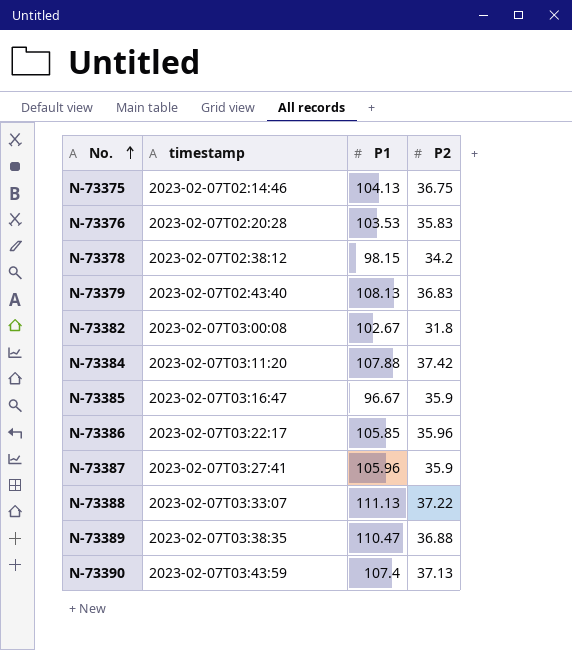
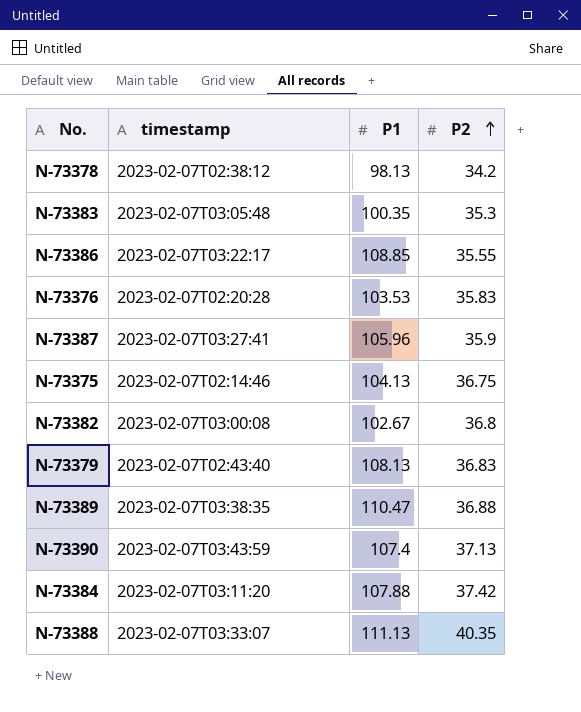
row order: No. ascending -> P2 ascending
row N-73385: 2023-02-07T03:16:47 | 96.67 | 35.9 -> none
N-73378 | P1: 98.15 -> 98.13
row N-73383: none -> 2023-02-07T03:05:48 | 100.35 | 35.3
N-73386 | P1: 105.85 -> 108.85
N-73386 | P2: 35.96 -> 35.55
N-73382 | P2: 31.8 -> 36.8
N-73388 | P2: 37.22 -> 40.35

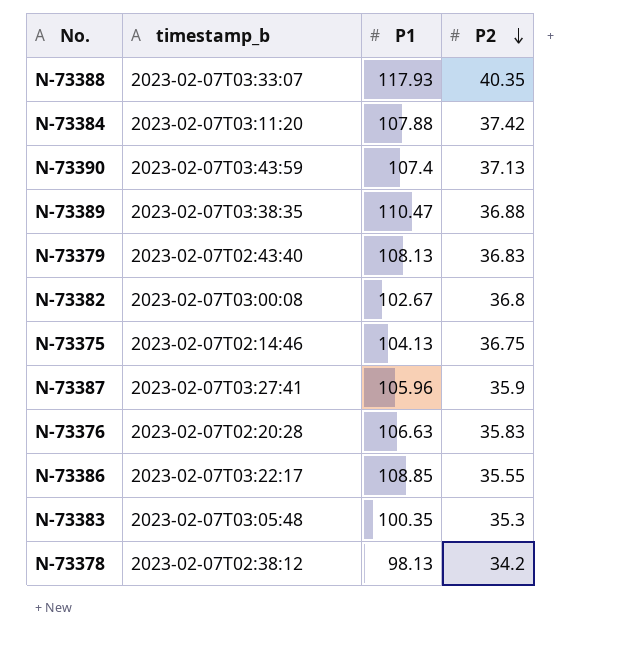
row order: P2 ascending -> P2 descending
column name: timestamp -> timestamp_b
N-73388 | P1: 111.13 -> 117.93
N-73376 | P1: 103.53 -> 106.63

